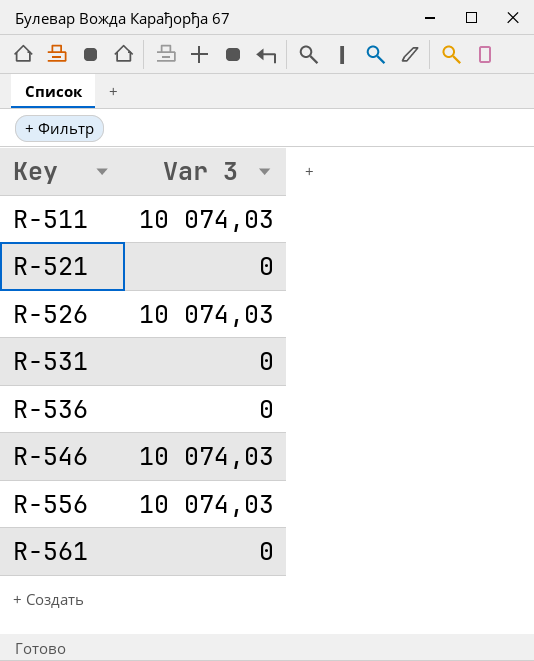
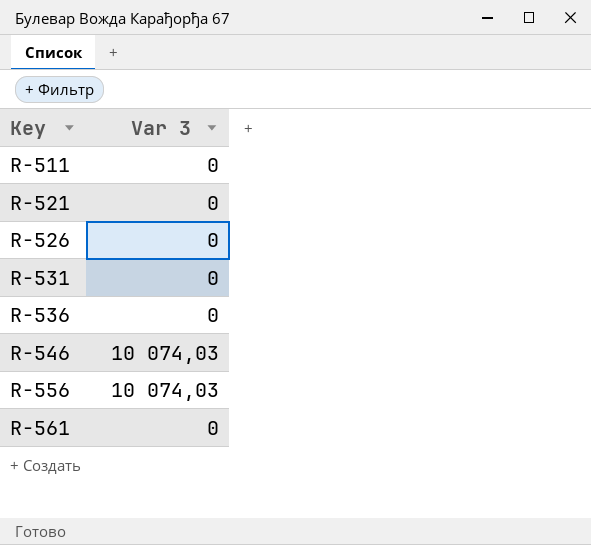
R-511 | Var 3: 10 074,03 -> 0
R-526 | Var 3: 10 074,03 -> 0

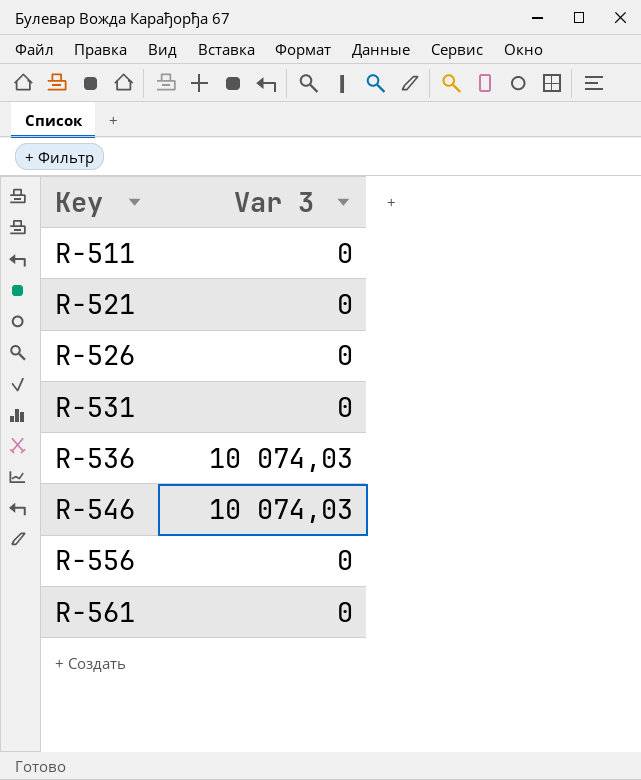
R-536 | Var 3: 0 -> 10 074,03
R-556 | Var 3: 10 074,03 -> 0

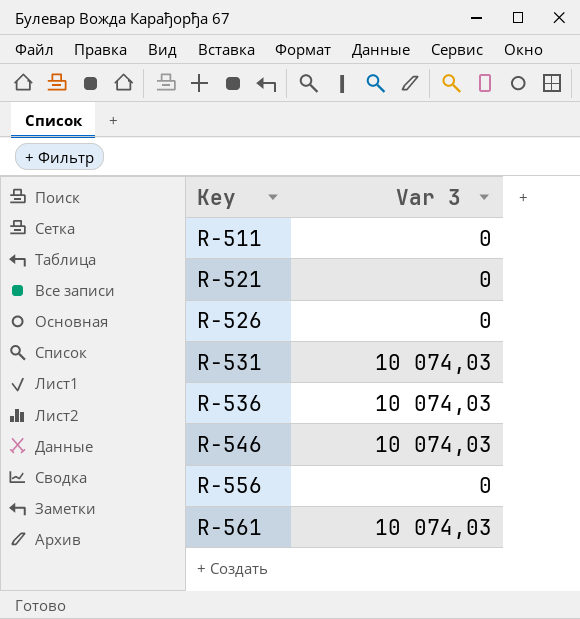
R-531 | Var 3: 0 -> 10 074,03
R-561 | Var 3: 0 -> 10 074,03

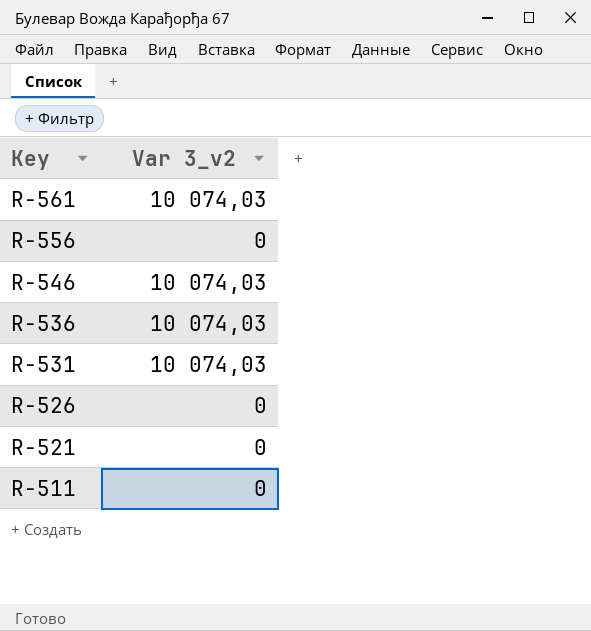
row order: Key ascending -> Key descending
column name: Var 3 -> Var 3_v2

